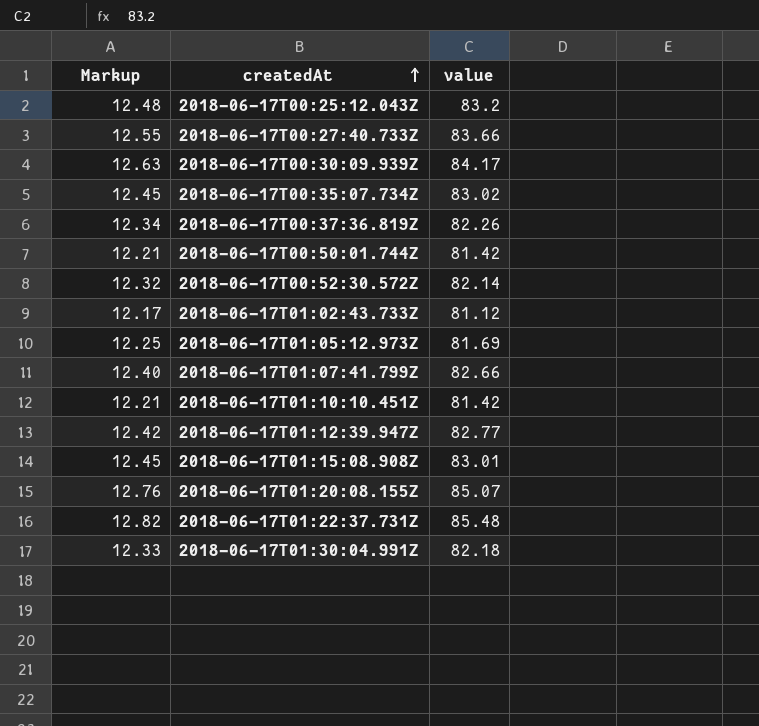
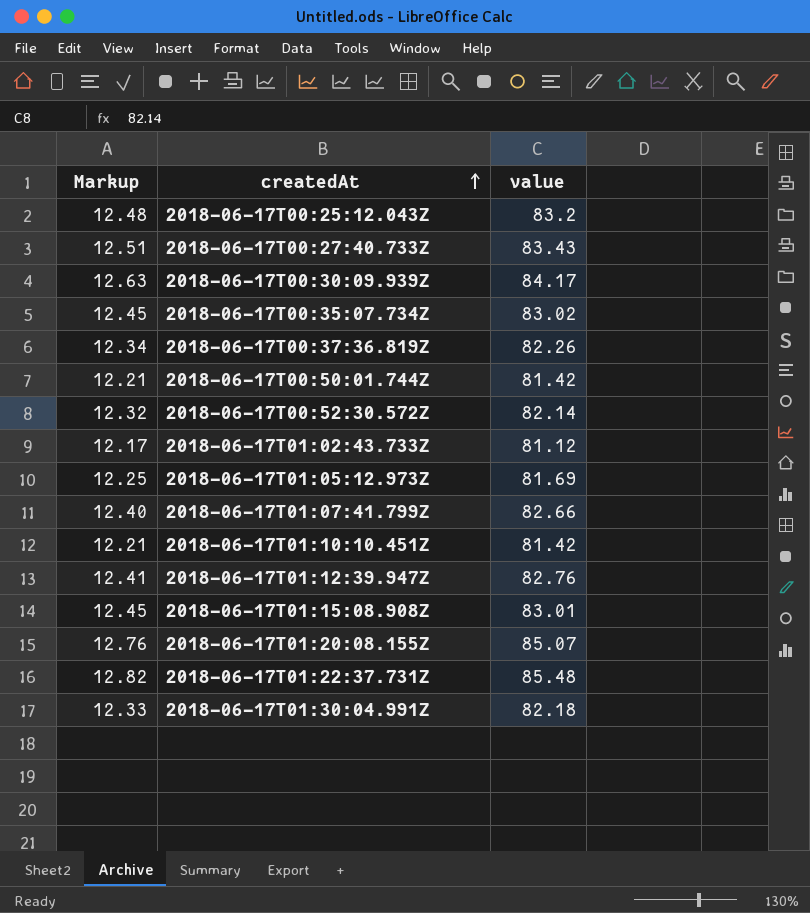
2018-06-17T00:27:40.733Z | Markup: 12.55 -> 12.51
2018-06-17T00:27:40.733Z | value: 83.66 -> 83.43
2018-06-17T01:12:39.947Z | Markup: 12.42 -> 12.41
2018-06-17T01:12:39.947Z | value: 82.77 -> 82.76

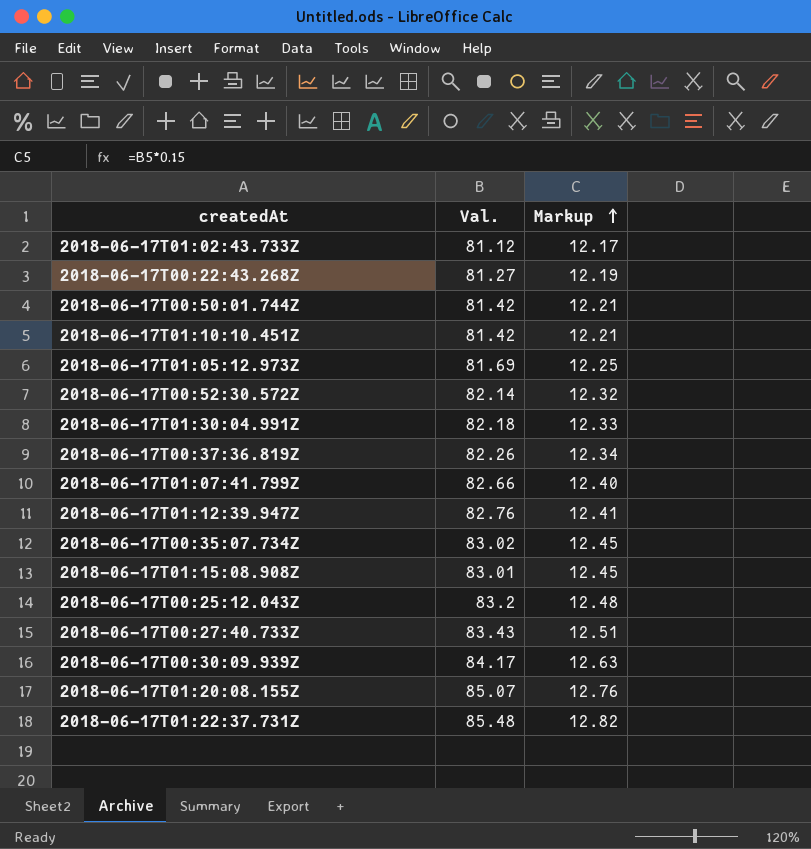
row order: createdAt ascending -> Markup ascending
column name: value -> Val.
column Markup | position: 1 -> 3
row 2018-06-17T00:22:43.268Z: none -> 81.27 | 12.19

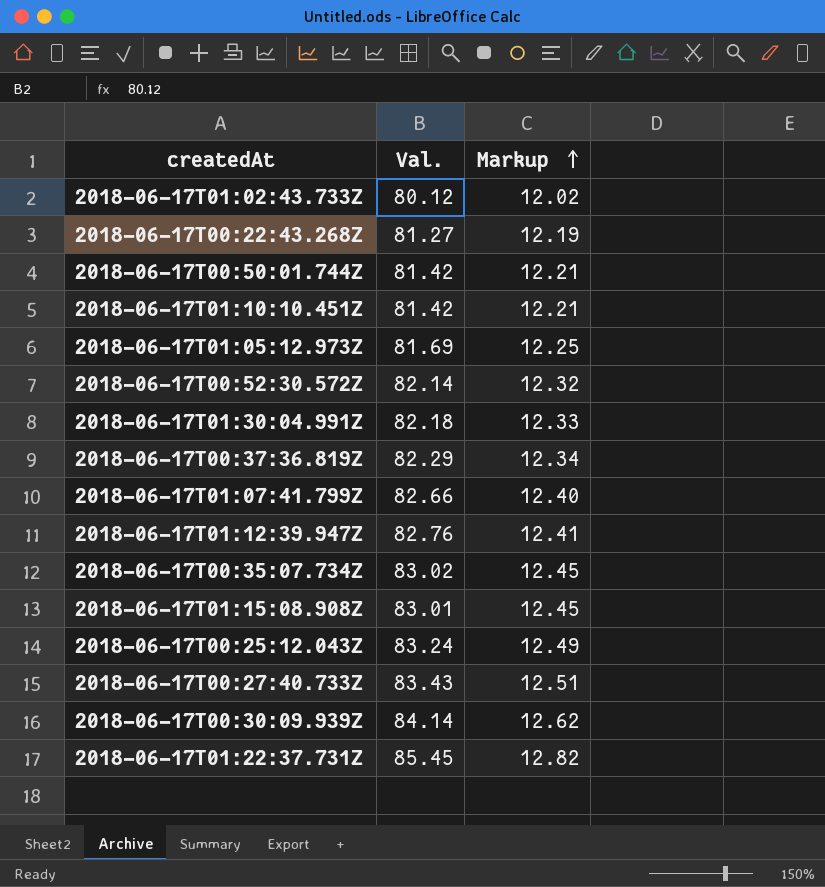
row 2018-06-17T01:20:08.155Z: 85.07 | 12.76 -> none
2018-06-17T01:02:43.733Z | Val.: 81.12 -> 80.12
2018-06-17T01:02:43.733Z | Markup: 12.17 -> 12.02
2018-06-17T00:37:36.819Z | Val.: 82.26 -> 82.29
2018-06-17T00:25:12.043Z | Val.: 83.2 -> 83.24
2018-06-17T00:25:12.043Z | Markup: 12.48 -> 12.49
2018-06-17T00:30:09.939Z | Val.: 84.17 -> 84.14
2018-06-17T00:30:09.939Z | Markup: 12.63 -> 12.62
2018-06-17T01:22:37.731Z | Val.: 85.48 -> 85.45

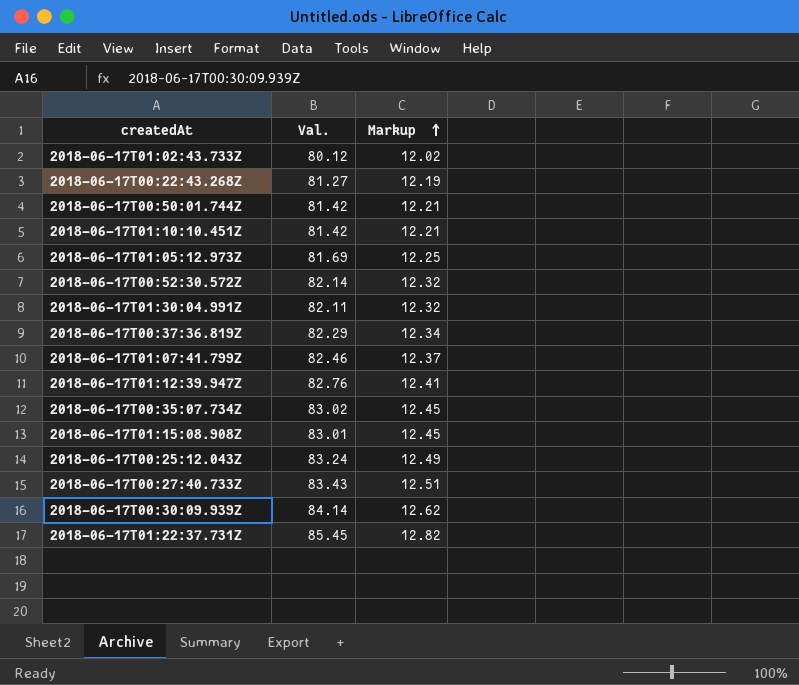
2018-06-17T01:30:04.991Z | Val.: 82.18 -> 82.11
2018-06-17T01:30:04.991Z | Markup: 12.33 -> 12.32
2018-06-17T01:07:41.799Z | Val.: 82.66 -> 82.46
2018-06-17T01:07:41.799Z | Markup: 12.40 -> 12.37

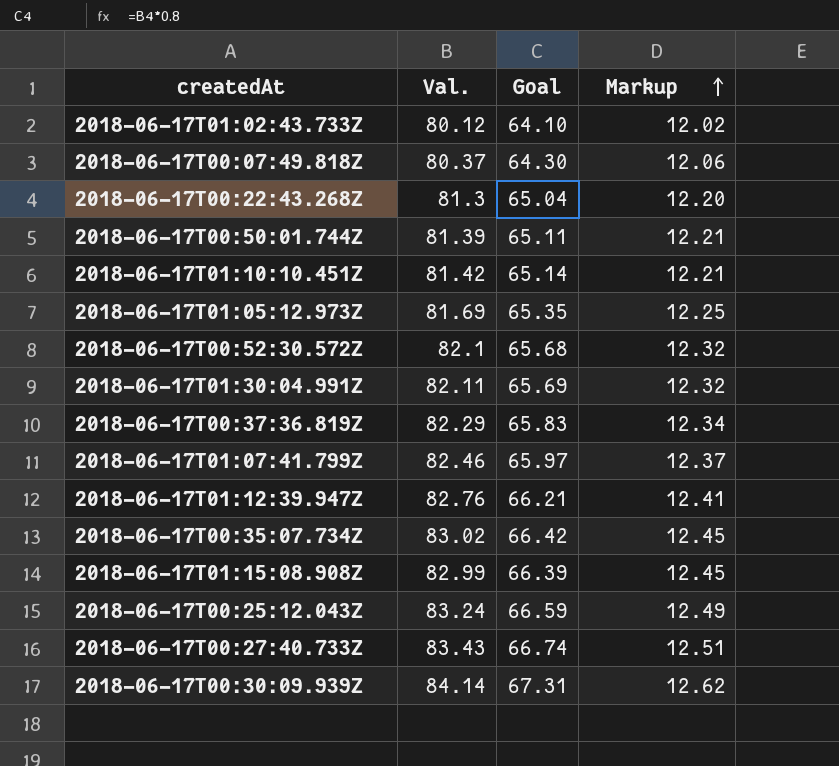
column Goal | formula: none -> [Val.] * 0.8
row 2018-06-17T01:22:37.731Z: 85.45 | 12.82 -> none
row 2018-06-17T00:07:49.818Z: none -> 80.37 | 64.30 | 12.06
2018-06-17T00:22:43.268Z | Val.: 81.27 -> 81.3
2018-06-17T00:22:43.268Z | Markup: 12.19 -> 12.20
2018-06-17T00:50:01.744Z | Val.: 81.42 -> 81.39
2018-06-17T00:52:30.572Z | Val.: 82.14 -> 82.1
2018-06-17T01:15:08.908Z | Val.: 83.01 -> 82.99

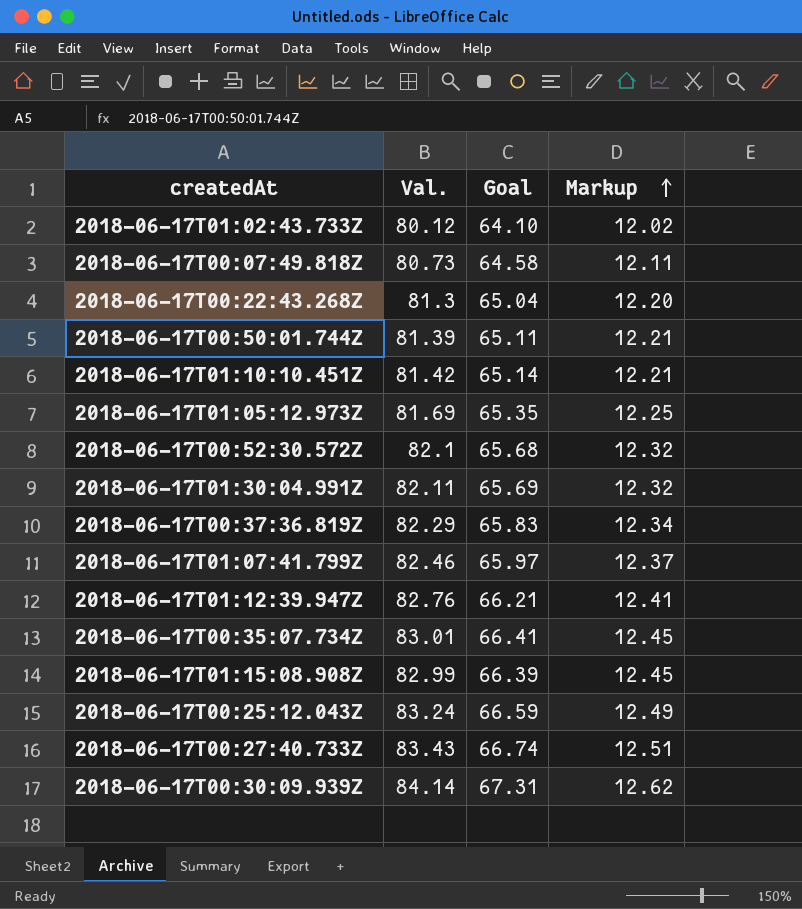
2018-06-17T00:07:49.818Z | Val.: 80.37 -> 80.73
2018-06-17T00:07:49.818Z | Goal: 64.30 -> 64.58
2018-06-17T00:07:49.818Z | Markup: 12.06 -> 12.11
2018-06-17T00:35:07.734Z | Val.: 83.02 -> 83.01
2018-06-17T00:35:07.734Z | Goal: 66.42 -> 66.41

